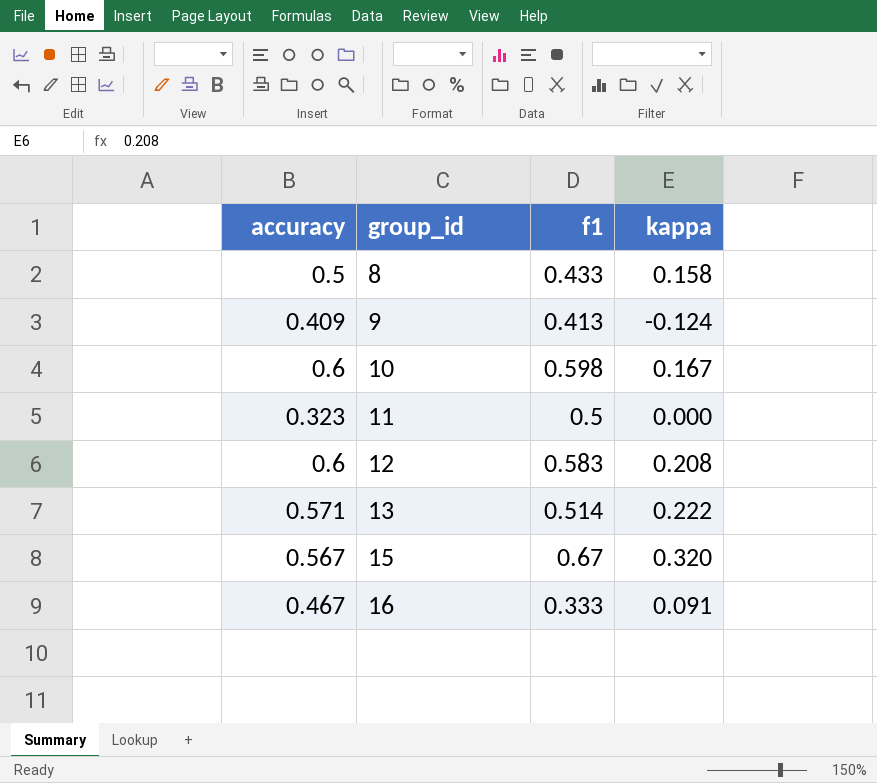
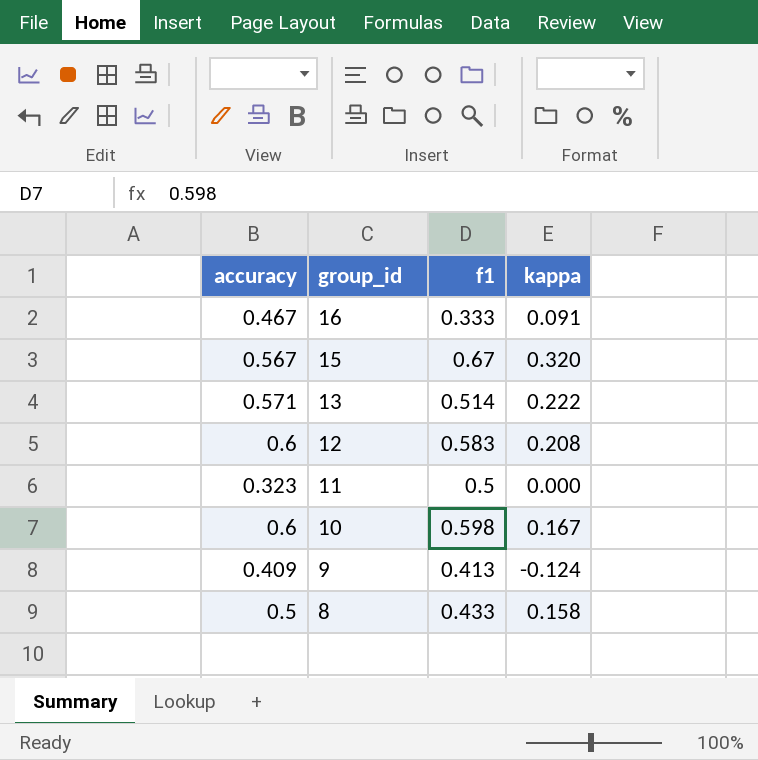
row order: group_id ascending -> group_id descending

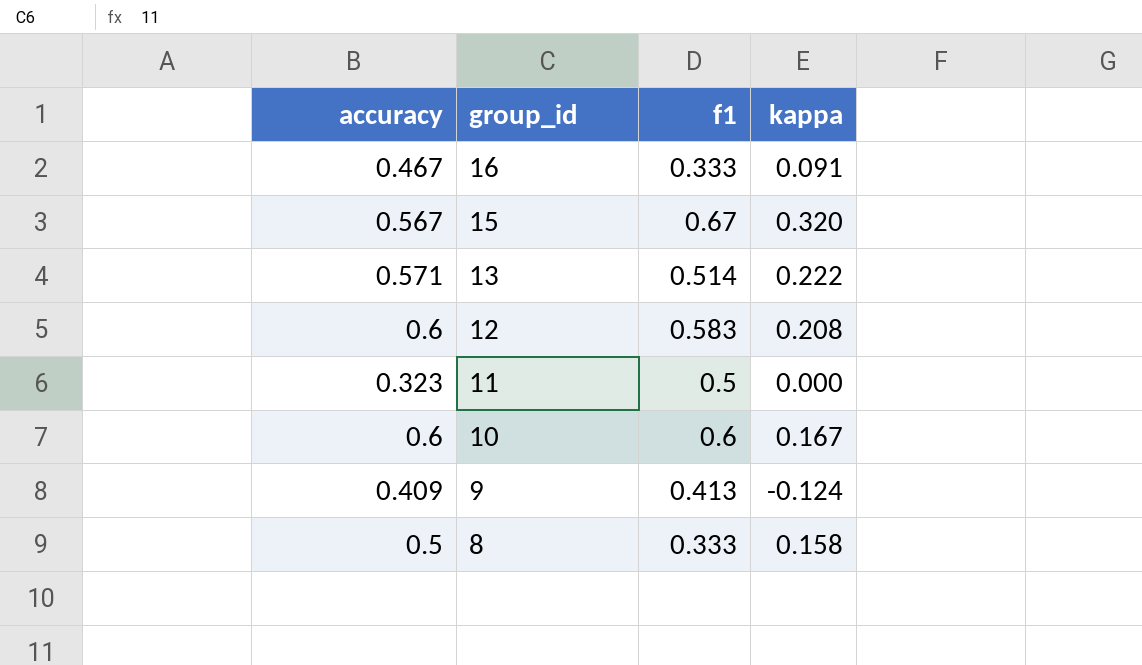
10 | f1: 0.598 -> 0.6
8 | f1: 0.433 -> 0.333

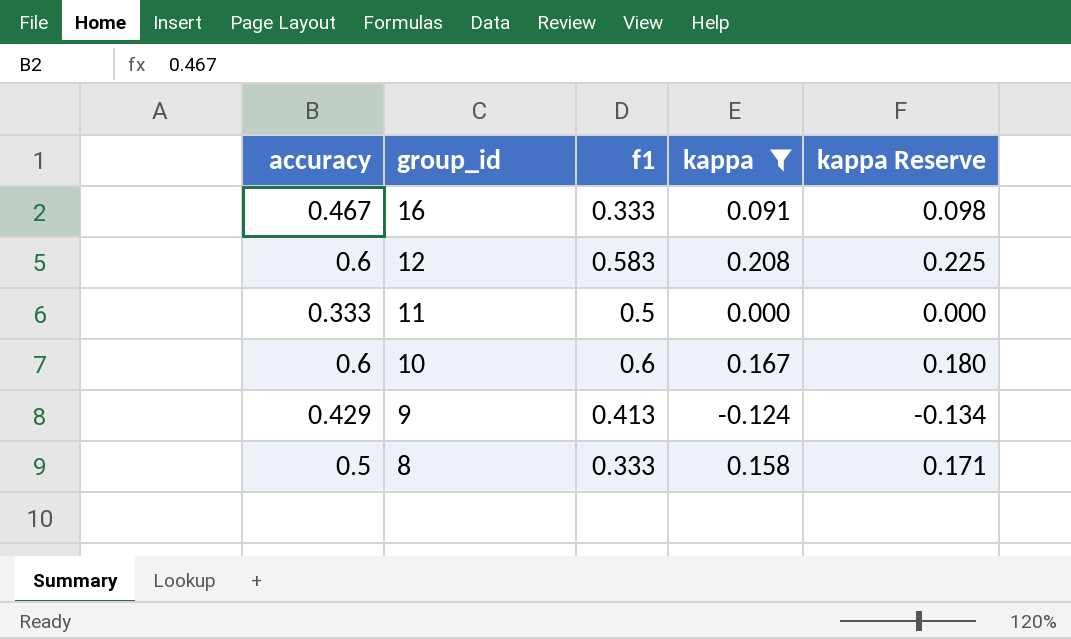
filter: none -> kappa <= 0.208
column kappa Reserve | formula: none -> [kappa] * 1.08
11 | accuracy: 0.323 -> 0.333
9 | accuracy: 0.409 -> 0.429

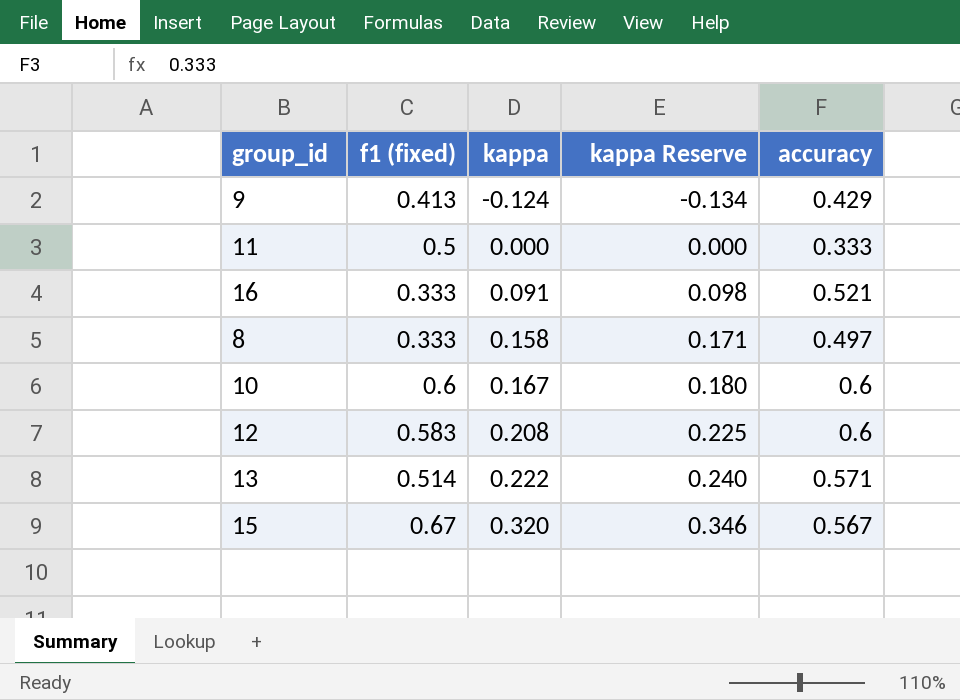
filter: kappa <= 0.208 -> none
row order: group_id descending -> kappa ascending
column name: f1 -> f1 (fixed)
column accuracy | position: 1 -> 5
16 | accuracy: 0.467 -> 0.521
8 | accuracy: 0.5 -> 0.497

